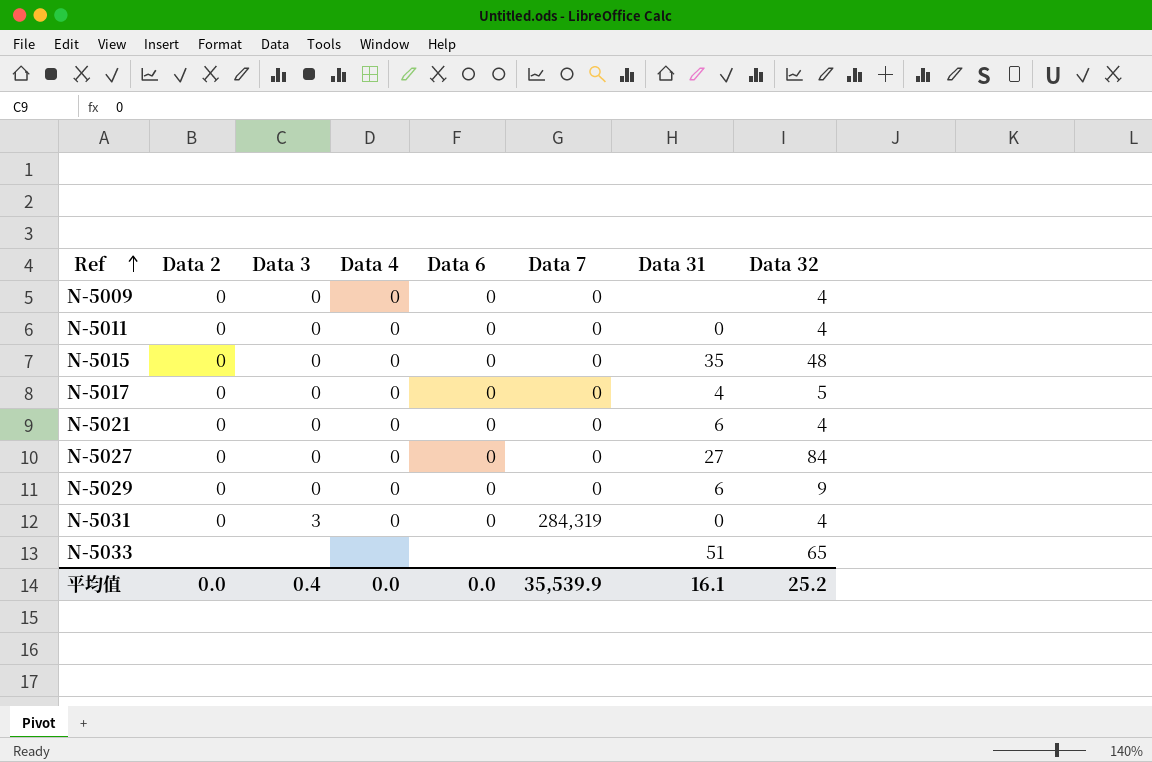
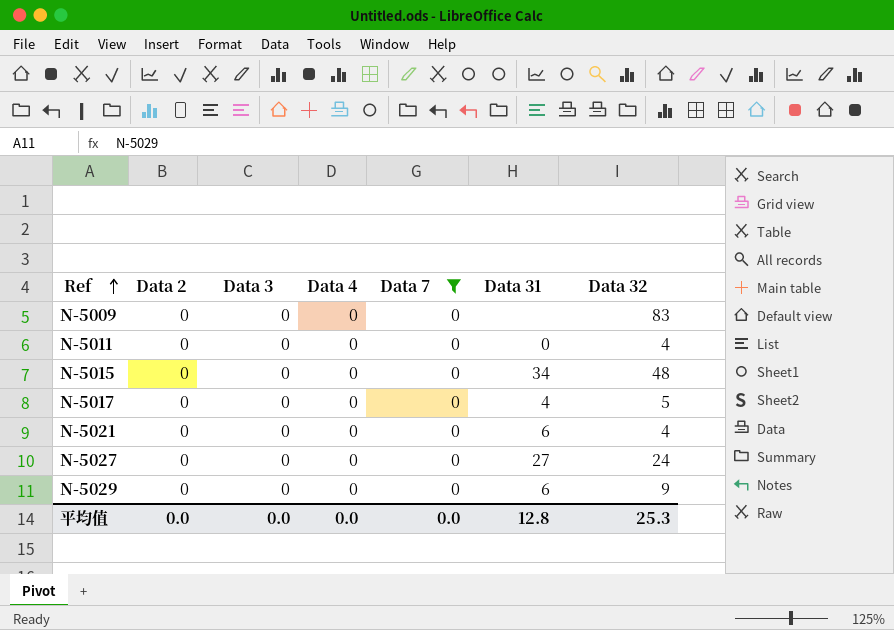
filter: none -> Data 7 = 0
column Data 6 | position: 5 -> none
N-5009 | Data 32: 4 -> 83
N-5015 | Data 31: 35 -> 34
N-5027 | Data 32: 84 -> 24
平均值 | Data 3: 0.4 -> 0.0
平均值 | Data 7: 35,539.9 -> 0.0
平均值 | Data 31: 16.1 -> 12.8
平均值 | Data 32: 25.2 -> 25.3

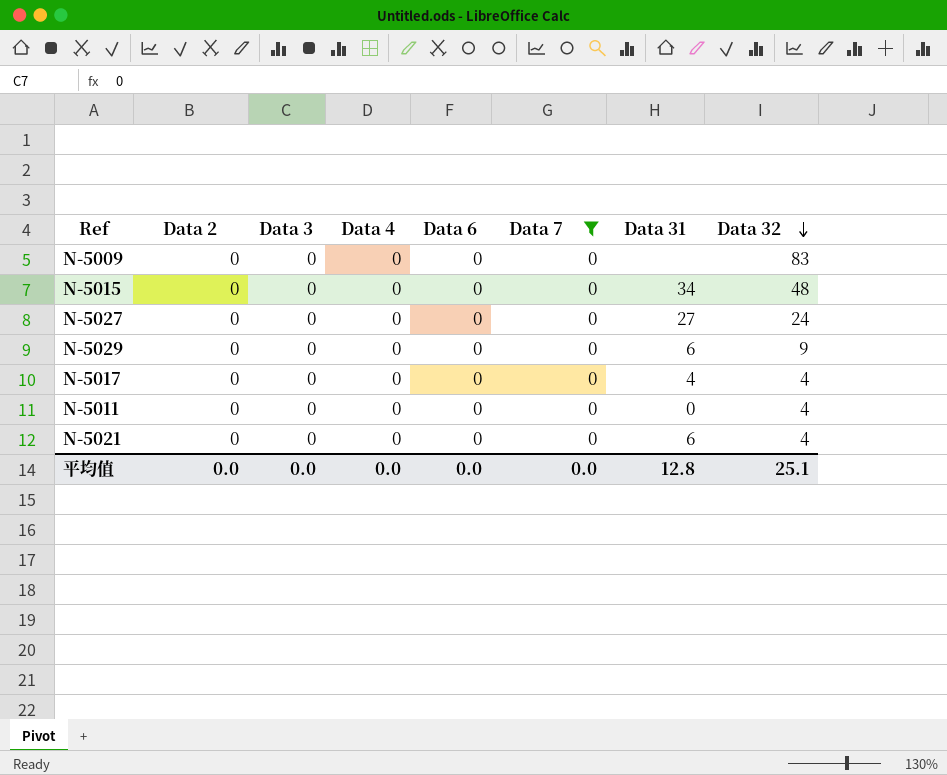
row order: Ref ascending -> Data 32 descending
column Data 6 | position: none -> 5
N-5017 | Data 32: 5 -> 4
平均值 | Data 32: 25.3 -> 25.1

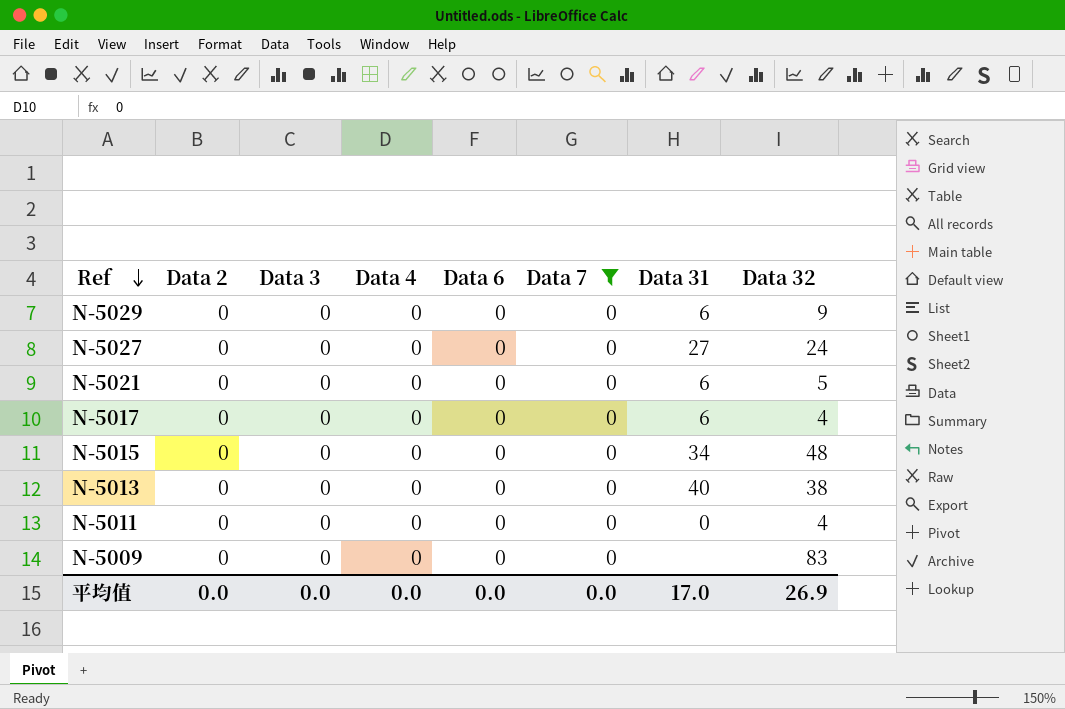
row order: Data 32 descending -> Ref descending
N-5021 | Data 32: 4 -> 5
N-5017 | Data 31: 4 -> 6
row N-5013: none -> 0 | 0 | 0 | 0 | 0 | 40 | 38
平均值 | Data 31: 12.8 -> 17.0
平均值 | Data 32: 25.1 -> 26.9

